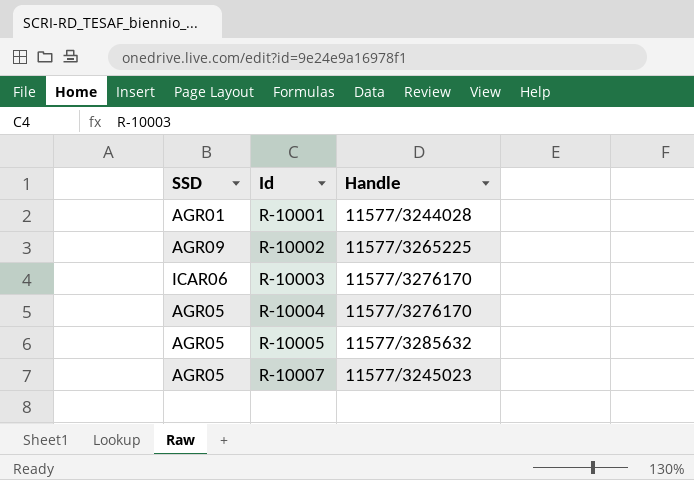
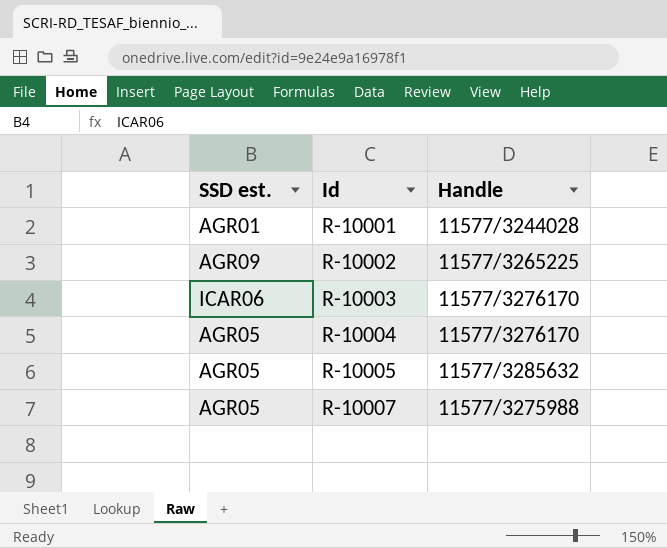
column name: SSD -> SSD est.
R-10007 | Handle: 11577/3245023 -> 11577/3275988

